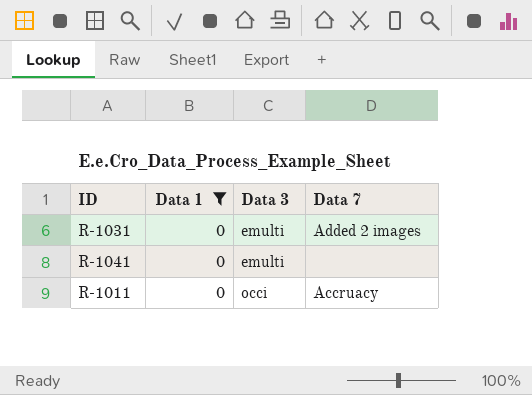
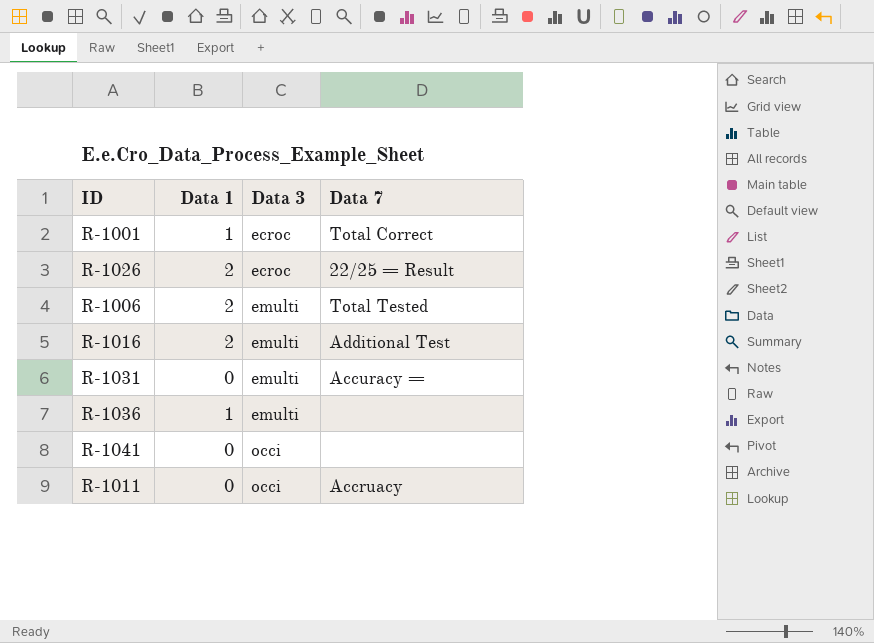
filter: Data 1 = 0 -> none
R-1031 | Data 7: Added 2 images -> Accuracy =
R-1041 | Data 3: emulti -> occi

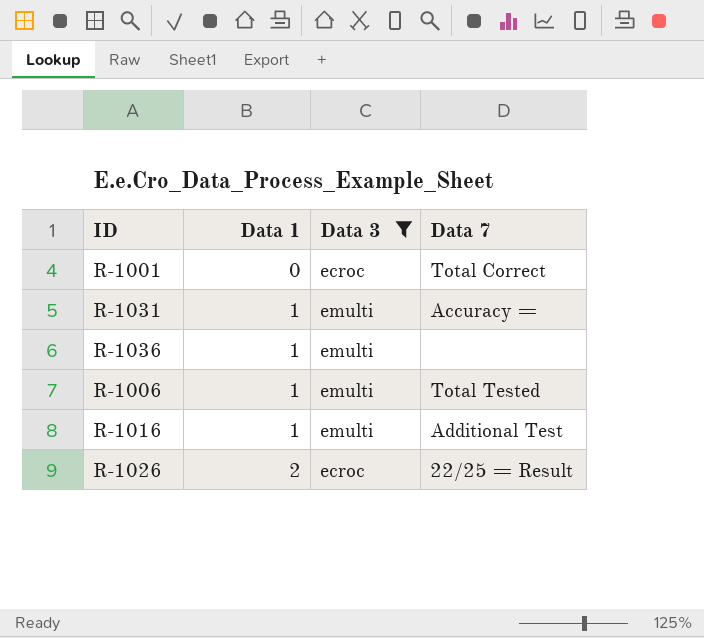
filter: none -> Data 3 != occi
row order: Data 3 ascending -> Data 1 ascending
R-1001 | Data 1: 1 -> 0
R-1031 | Data 1: 0 -> 1
R-1006 | Data 1: 2 -> 1
R-1016 | Data 1: 2 -> 1

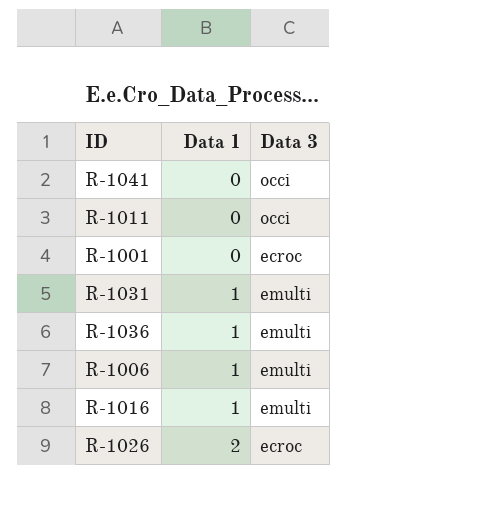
filter: Data 3 != occi -> none
column Data 7 | position: 4 -> none

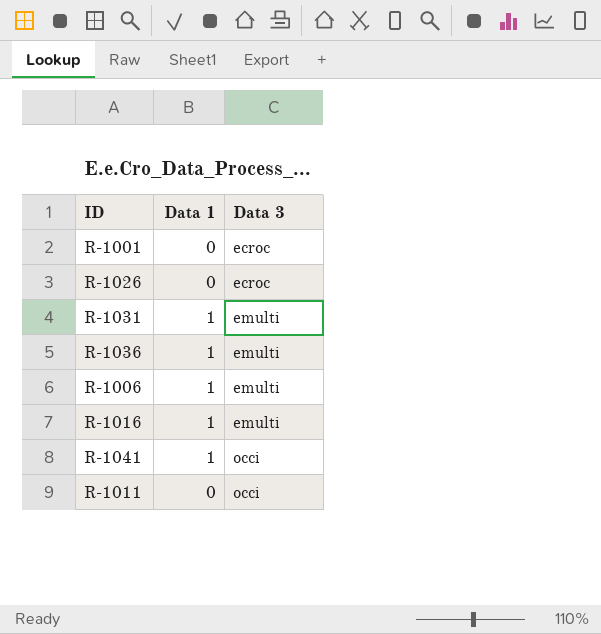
row order: Data 1 ascending -> Data 3 ascending
R-1026 | Data 1: 2 -> 0
R-1041 | Data 1: 0 -> 1

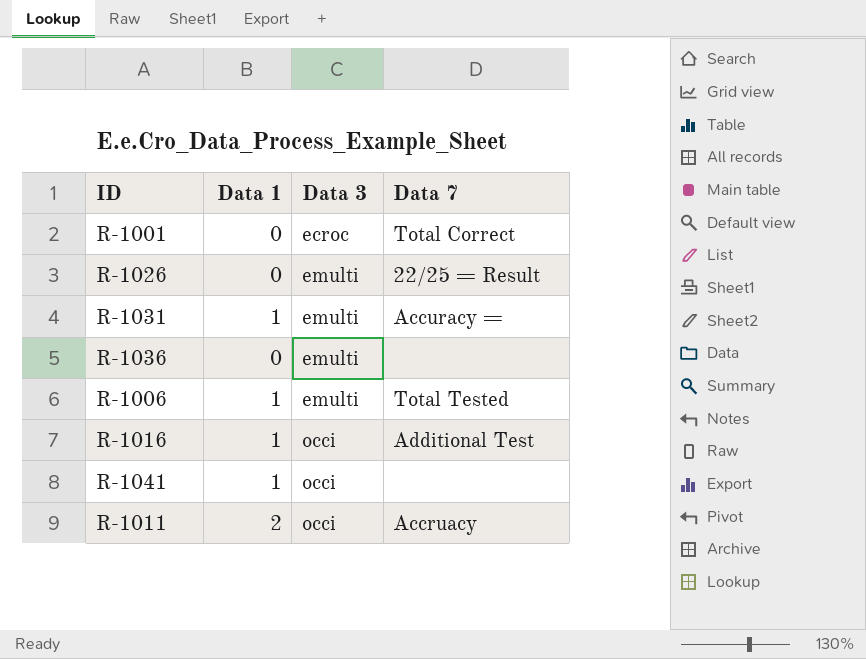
column Data 7 | position: none -> 4
R-1026 | Data 3: ecroc -> emulti
R-1036 | Data 1: 1 -> 0
R-1016 | Data 3: emulti -> occi
R-1011 | Data 1: 0 -> 2

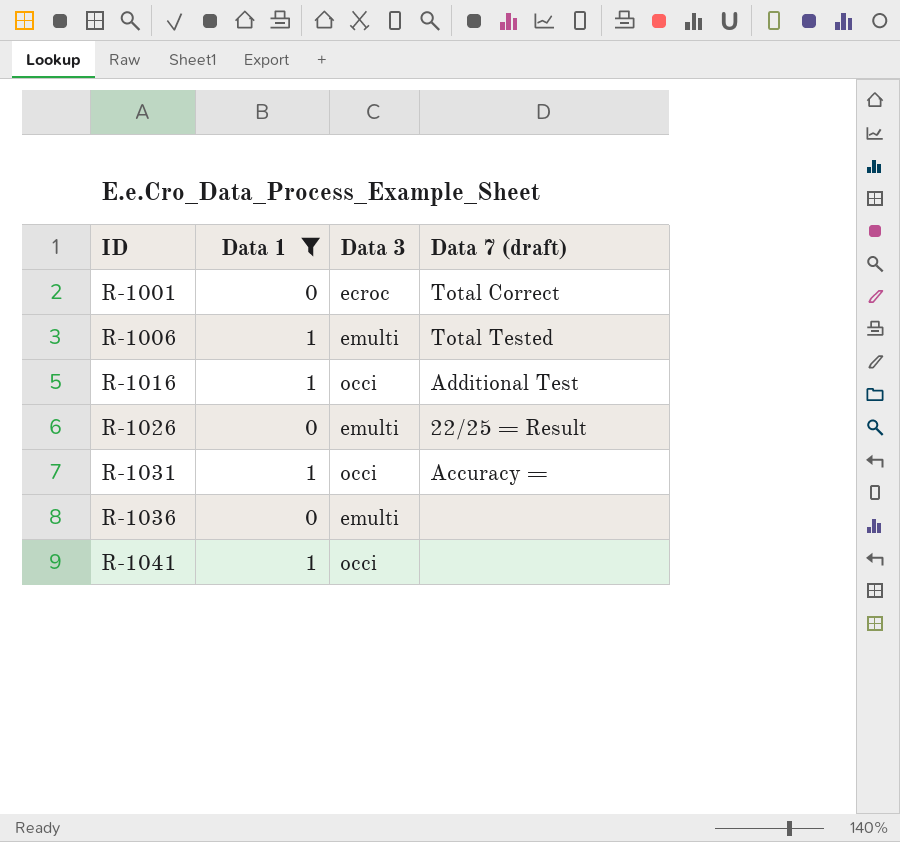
filter: none -> Data 1 != 2
row order: Data 3 ascending -> ID ascending
column name: Data 7 -> Data 7 (draft)
R-1031 | Data 3: emulti -> occi

